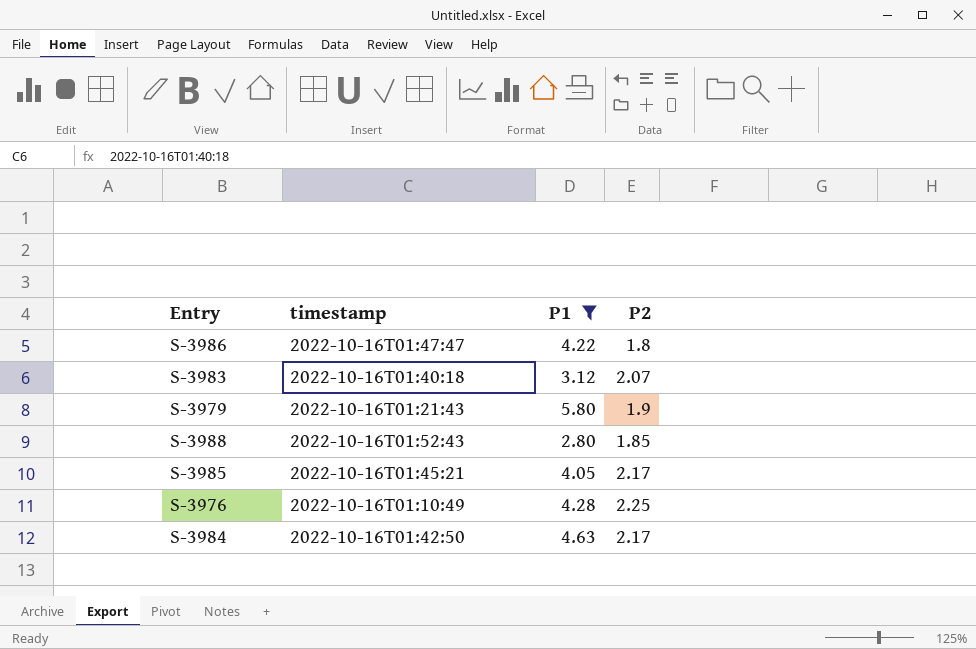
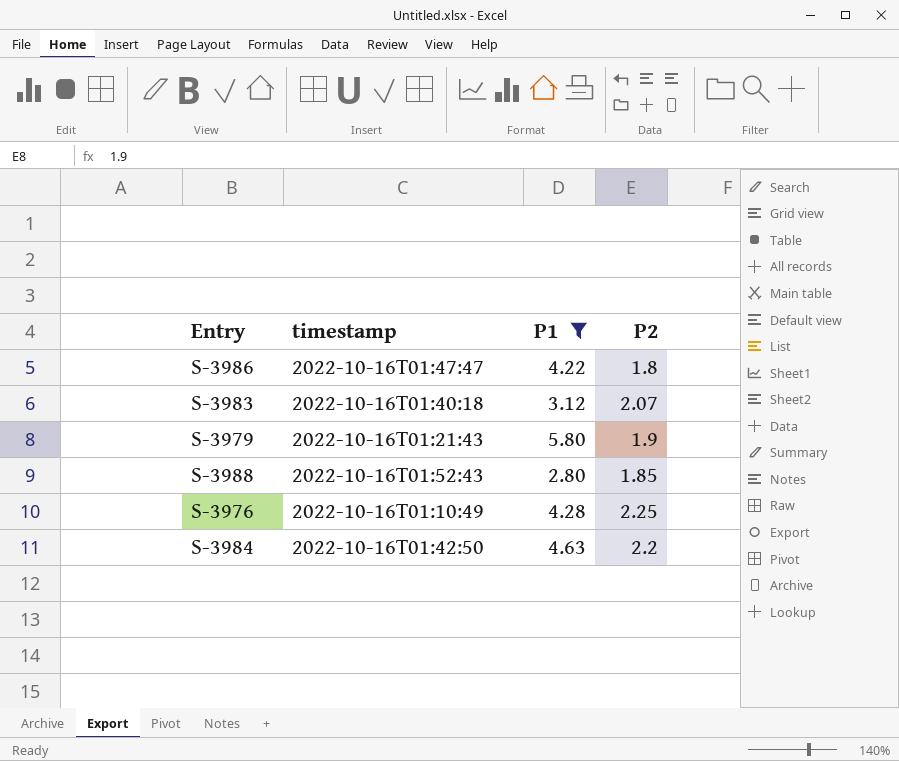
row S-3985: 2022-10-16T01:45:21 | 4.05 | 2.17 -> none
S-3984 | P2: 2.17 -> 2.2

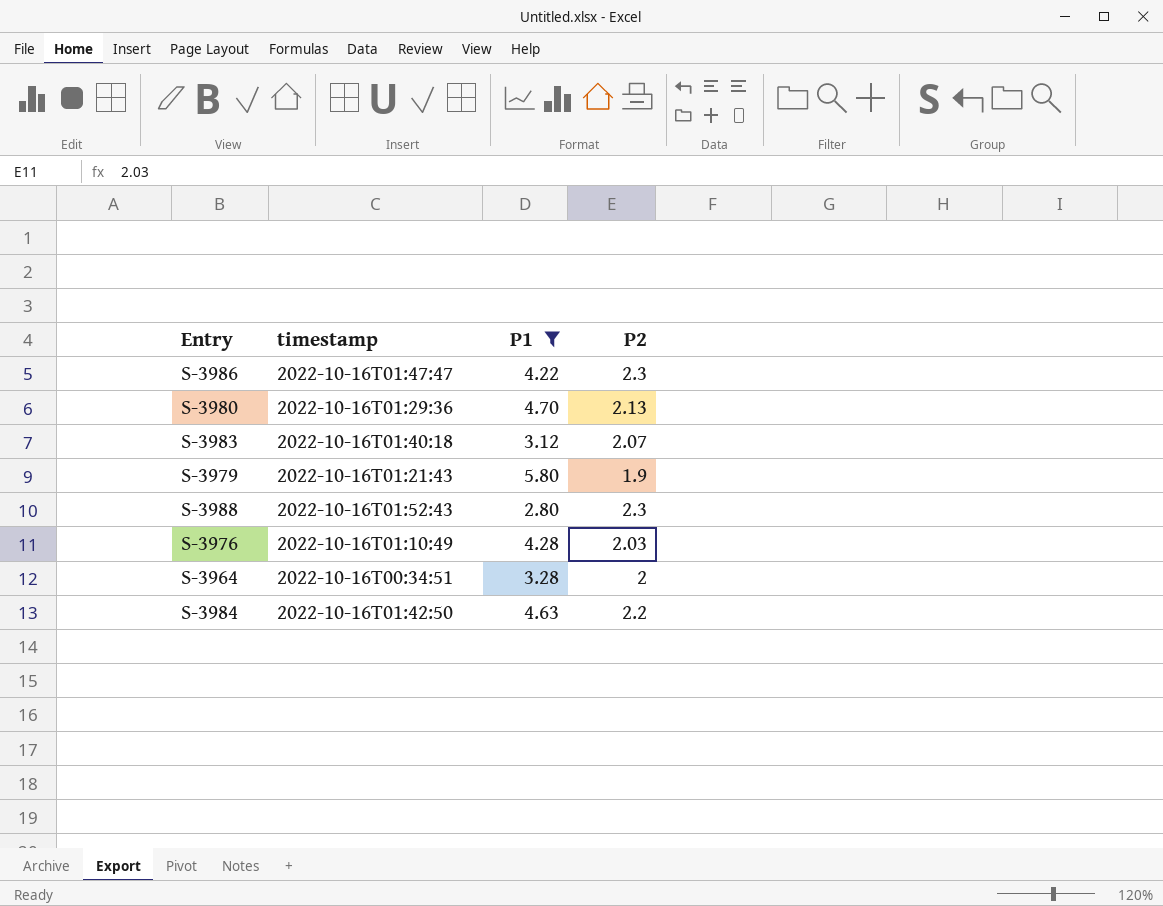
S-3986 | P2: 1.8 -> 2.3
row S-3980: none -> 2022-10-16T01:29:36 | 4.70 | 2.13
S-3988 | P2: 1.85 -> 2.3
S-3976 | P2: 2.25 -> 2.03
row S-3964: none -> 2022-10-16T00:34:51 | 3.28 | 2

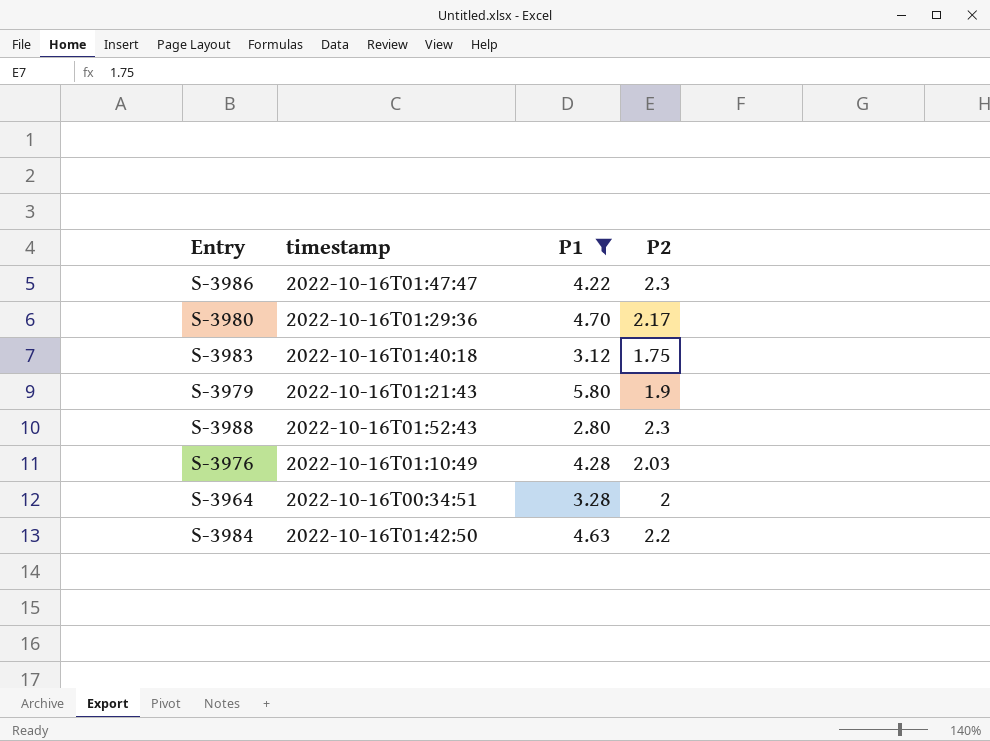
S-3980 | P2: 2.13 -> 2.17
S-3983 | P2: 2.07 -> 1.75

